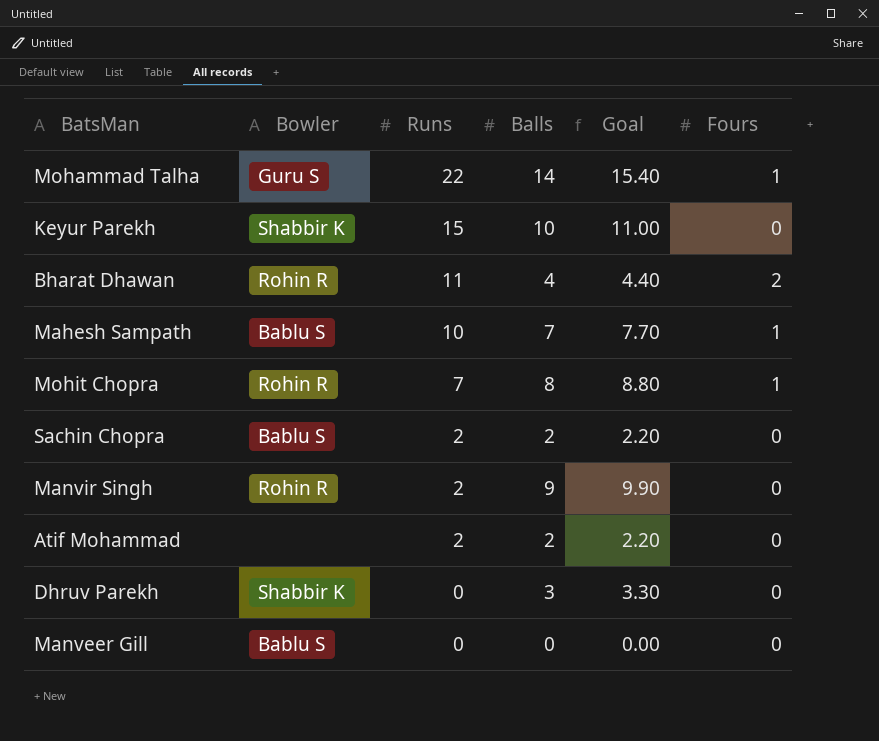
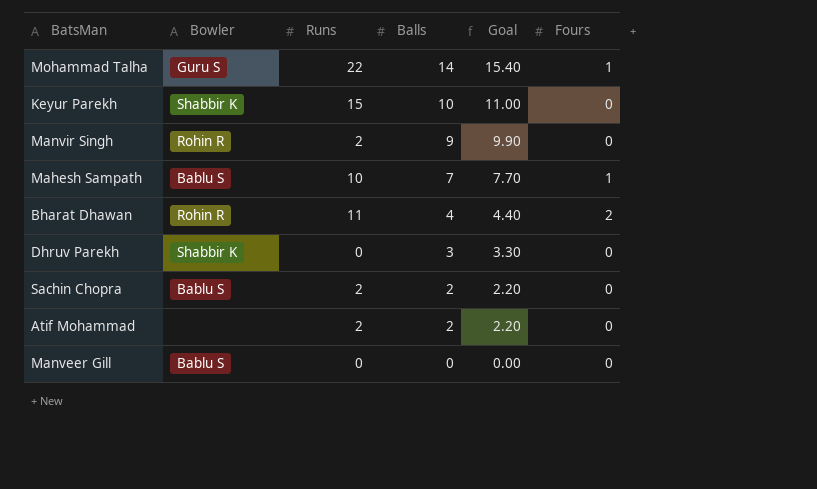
row order: Runs descending -> Balls descending
row Mohit Chopra: Rohin R | 7 | 8 | 8.80 | 1 -> none

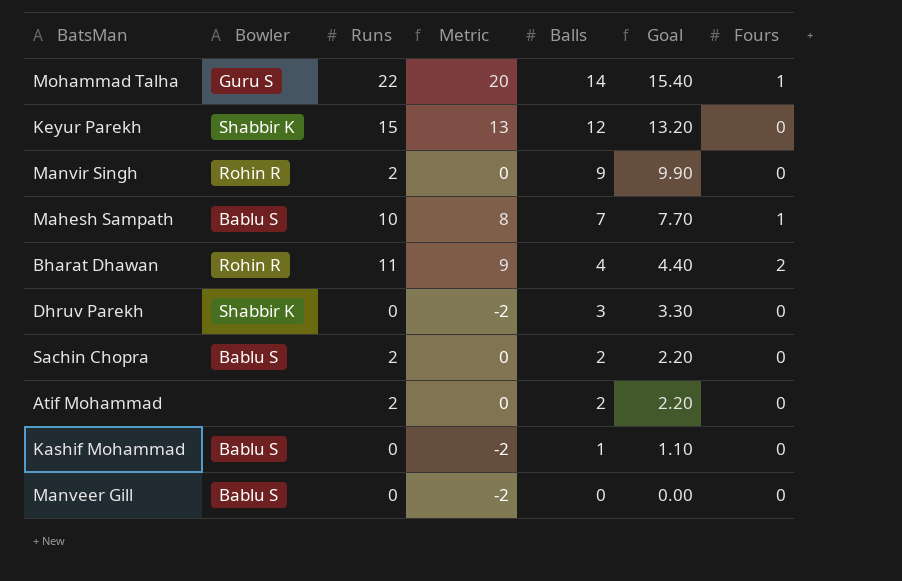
column Metric | formula: none -> [Runs] - 2
Keyur Parekh | Balls: 10 -> 12
Keyur Parekh | Goal: 11.00 -> 13.20
row Kashif Mohammad: none -> Bablu S | 0 | -2 | 1 | 1.10 | 0

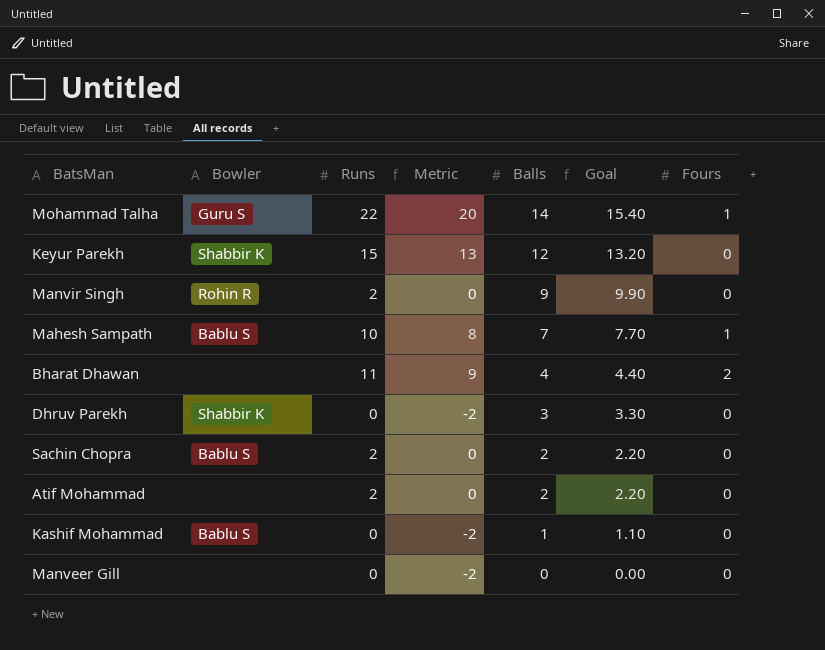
Bharat Dhawan | Bowler: Rohin R -> none
Manveer Gill | Bowler: Bablu S -> none

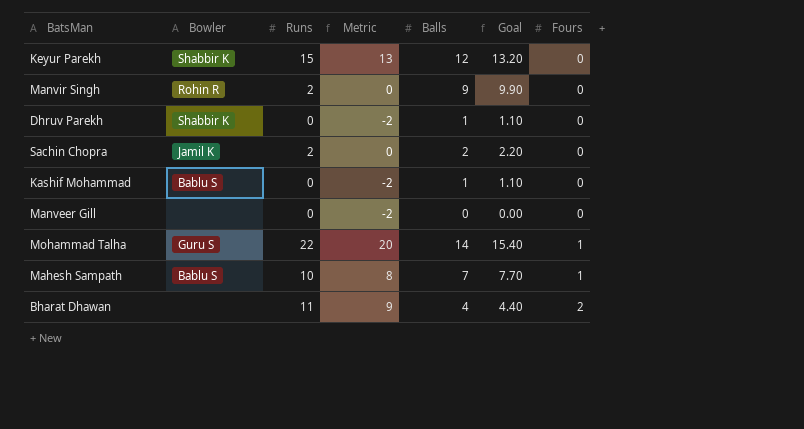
row order: Balls descending -> Fours ascending
row Atif Mohammad: none | 2 | 0 | 2 | 2.20 | 0 -> none
Dhruv Parekh | Balls: 3 -> 1
Dhruv Parekh | Goal: 3.30 -> 1.10
Sachin Chopra | Bowler: Bablu S -> Jamil K

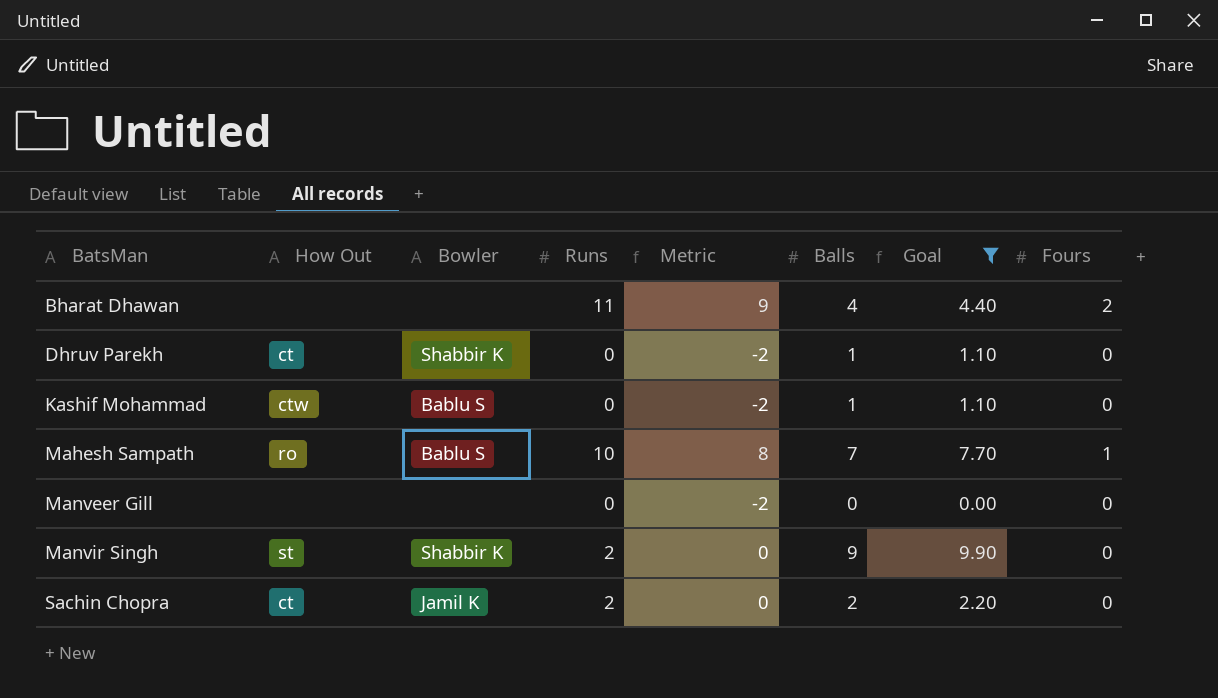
filter: none -> Goal <= 9.90
row order: Fours ascending -> BatsMan ascending
column How Out | position: none -> 2
Manvir Singh | Bowler: Rohin R -> Shabbir K

